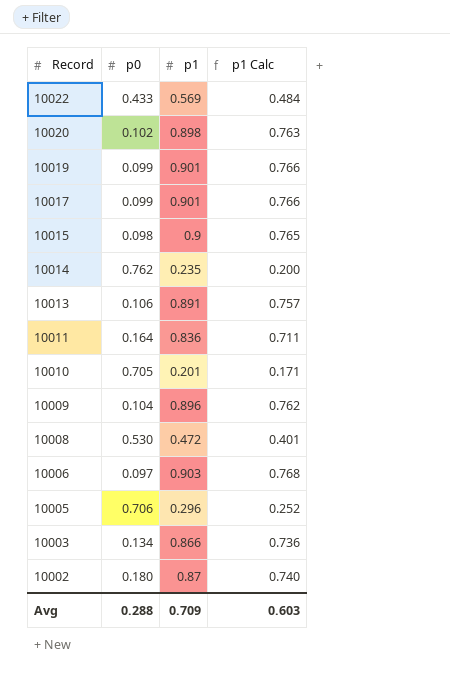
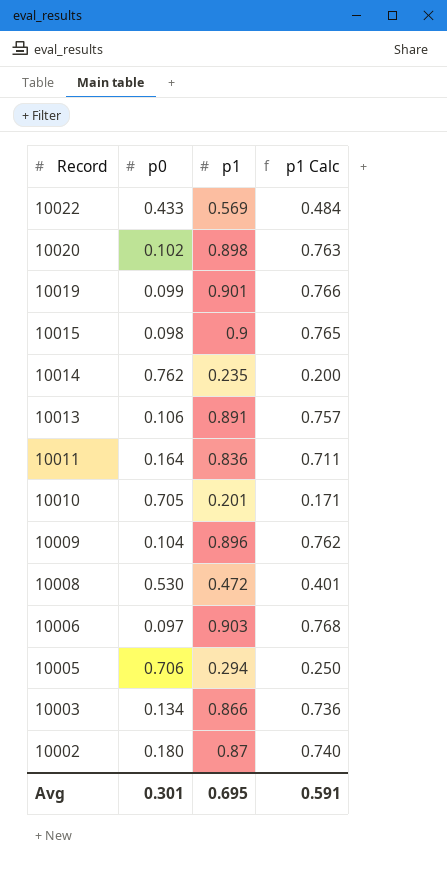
row 10017: 0.099 | 0.901 | 0.766 -> none
10005 | p1: 0.296 -> 0.294
10005 | p1 Calc: 0.252 -> 0.250
Avg | p0: 0.288 -> 0.301
Avg | p1: 0.709 -> 0.695
Avg | p1 Calc: 0.603 -> 0.591

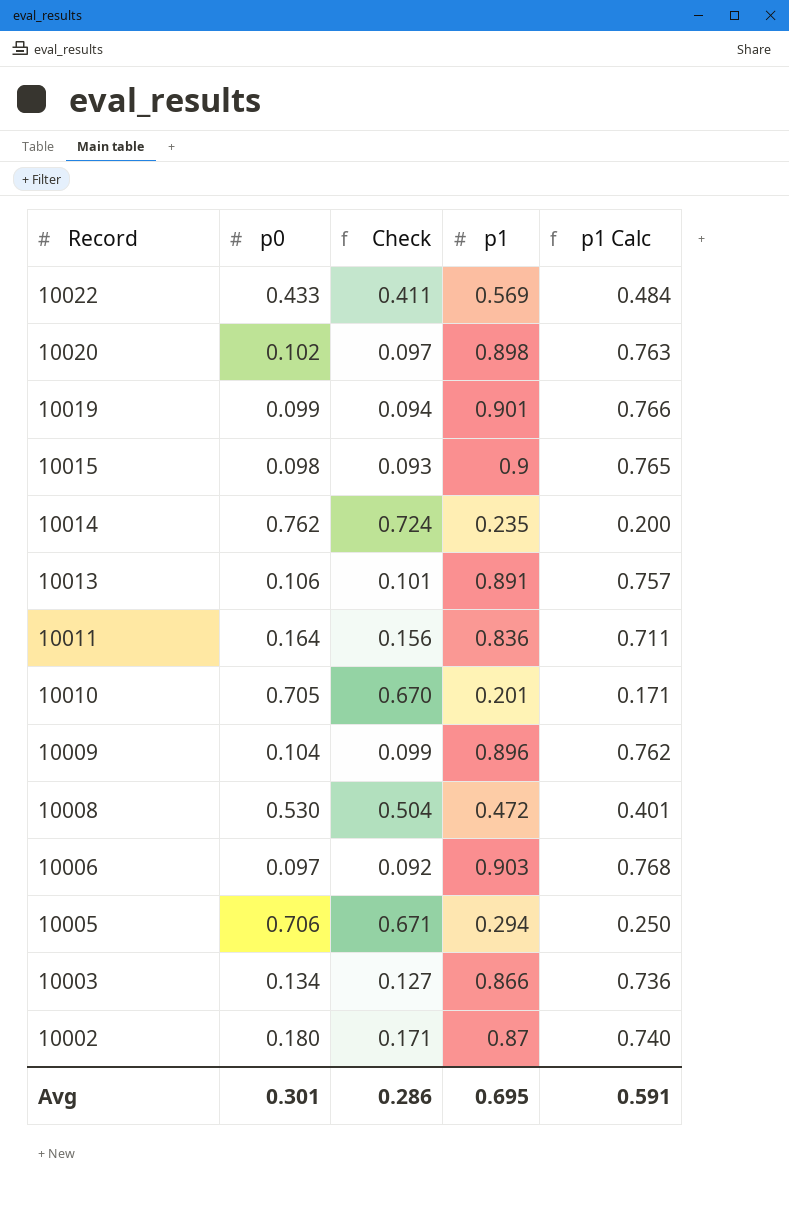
column Check | formula: none -> [p0] * 0.95

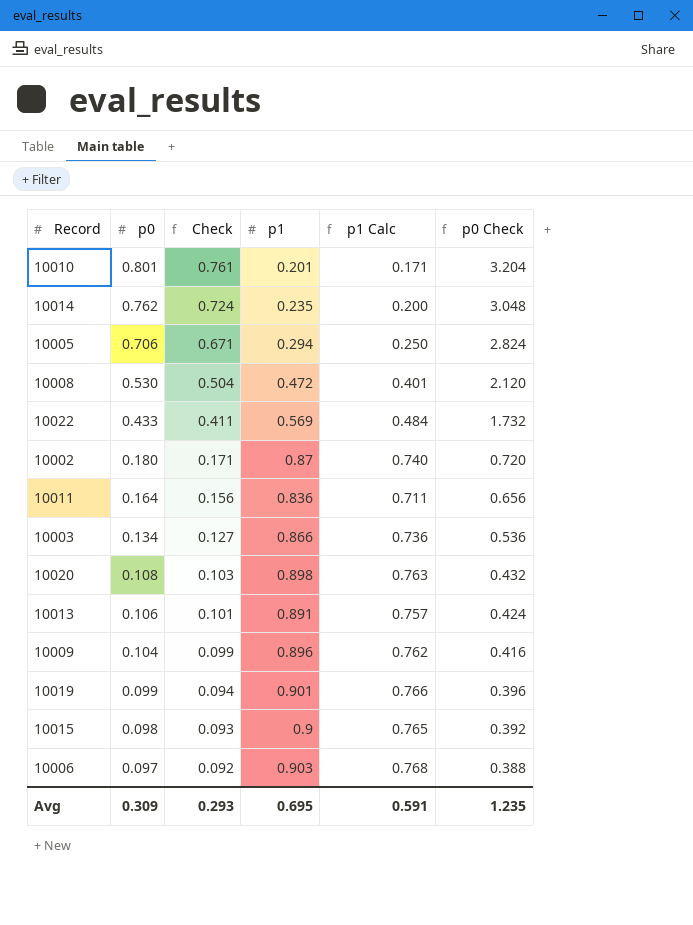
row order: Record descending -> p0 descending
column p0 Check | formula: none -> [p0] * 4
10010 | p0: 0.705 -> 0.801
10010 | Check: 0.670 -> 0.761
10020 | p0: 0.102 -> 0.108
10020 | Check: 0.097 -> 0.103
Avg | p0: 0.301 -> 0.309
Avg | Check: 0.286 -> 0.293

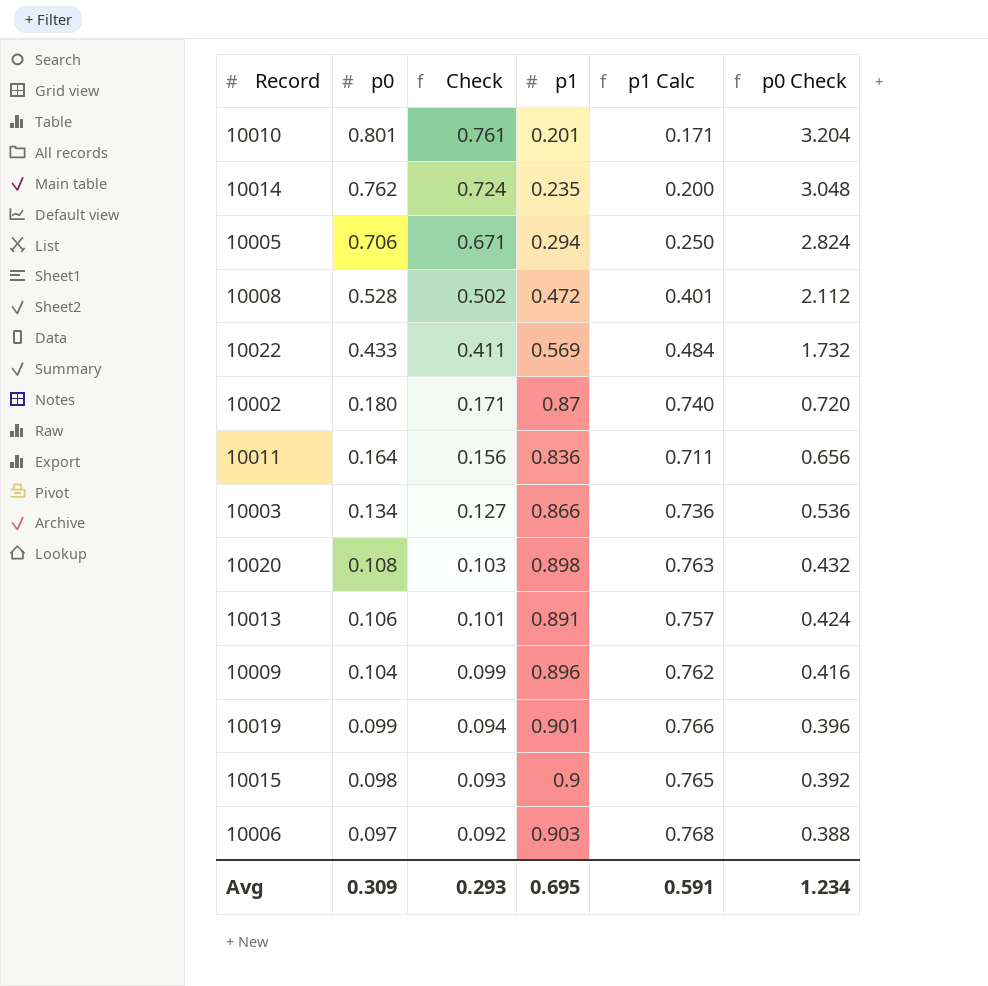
10008 | p0: 0.530 -> 0.528
10008 | Check: 0.504 -> 0.502
10008 | p0 Check: 2.120 -> 2.112
Avg | p0 Check: 1.235 -> 1.234

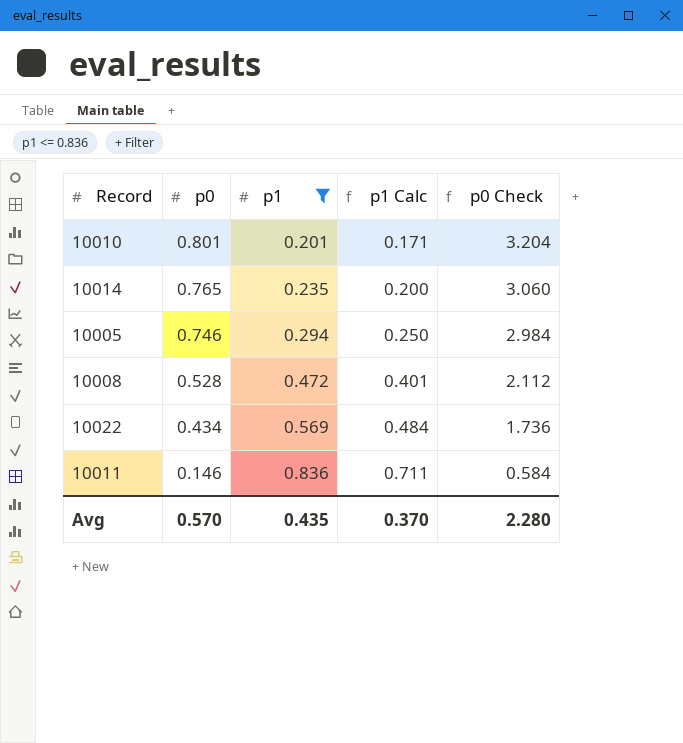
filter: none -> p1 <= 0.836
column Check | formula: [p0] * 0.95 -> none
10014 | p0: 0.762 -> 0.765
10014 | p0 Check: 3.048 -> 3.060
10005 | p0: 0.706 -> 0.746
10005 | p0 Check: 2.824 -> 2.984
10022 | p0: 0.433 -> 0.434
10022 | p0 Check: 1.732 -> 1.736
10011 | p0: 0.164 -> 0.146
10011 | p0 Check: 0.656 -> 0.584
Avg | p0: 0.309 -> 0.570
Avg | p1: 0.695 -> 0.435
Avg | p1 Calc: 0.591 -> 0.370
Avg | p0 Check: 1.234 -> 2.280

